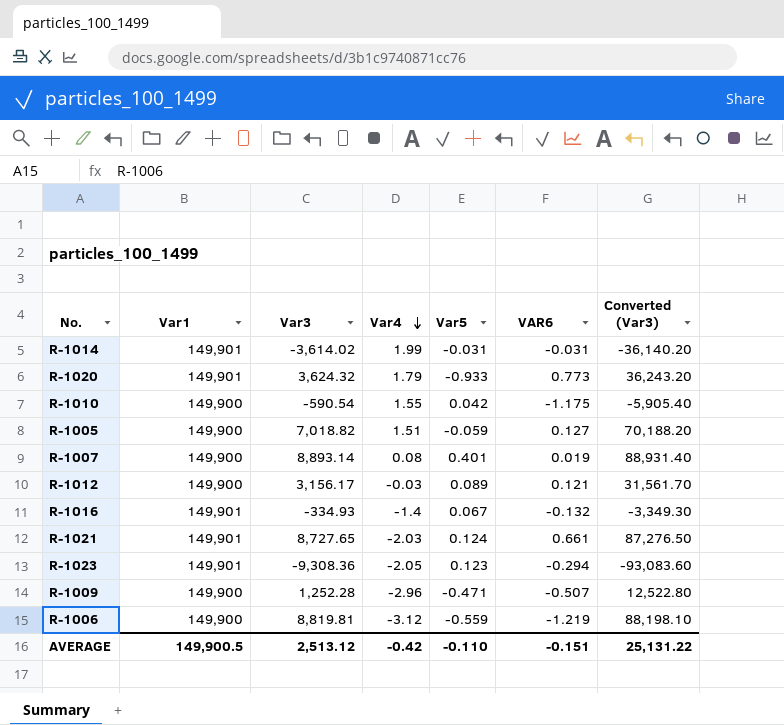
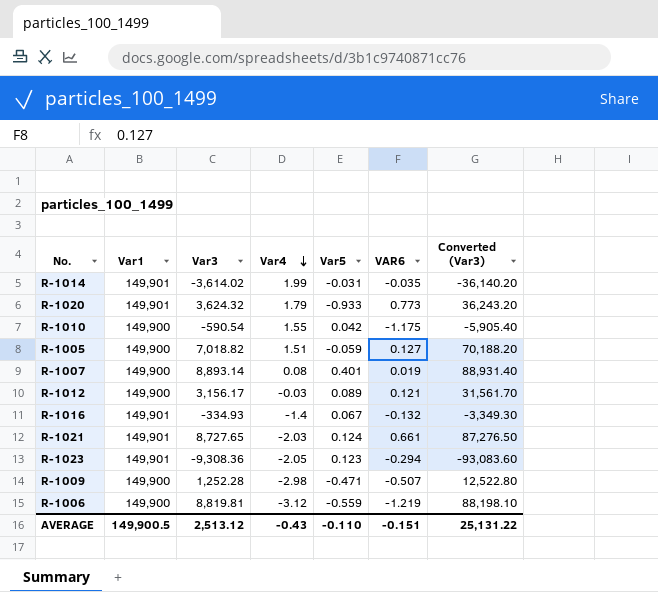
R-1014 | VAR6: -0.031 -> -0.035
R-1009 | Var4: -2.96 -> -2.98
AVERAGE | Var4: -0.42 -> -0.43

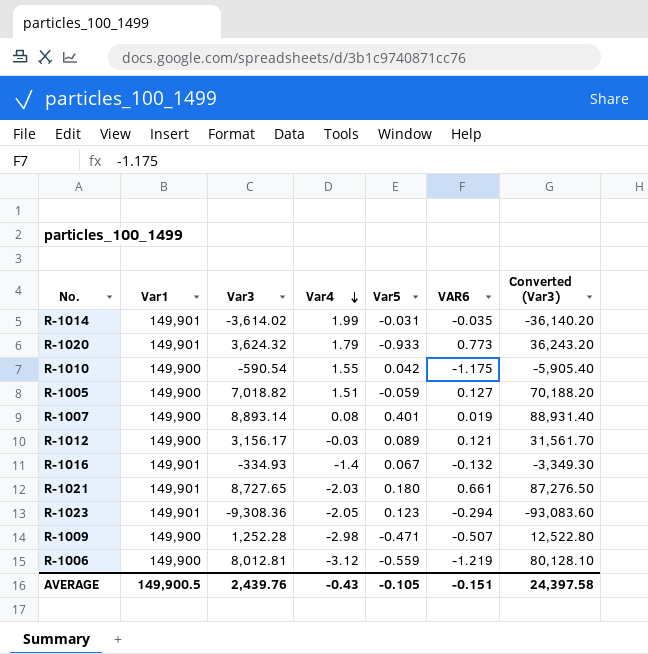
R-1021 | Var5: 0.124 -> 0.180
R-1006 | Var3: 8,819.81 -> 8,012.81
R-1006 | Converted (Var3): 88,198.10 -> 80,128.10
AVERAGE | Var3: 2,513.12 -> 2,439.76
AVERAGE | Var5: -0.110 -> -0.105
AVERAGE | Converted (Var3): 25,131.22 -> 24,397.58

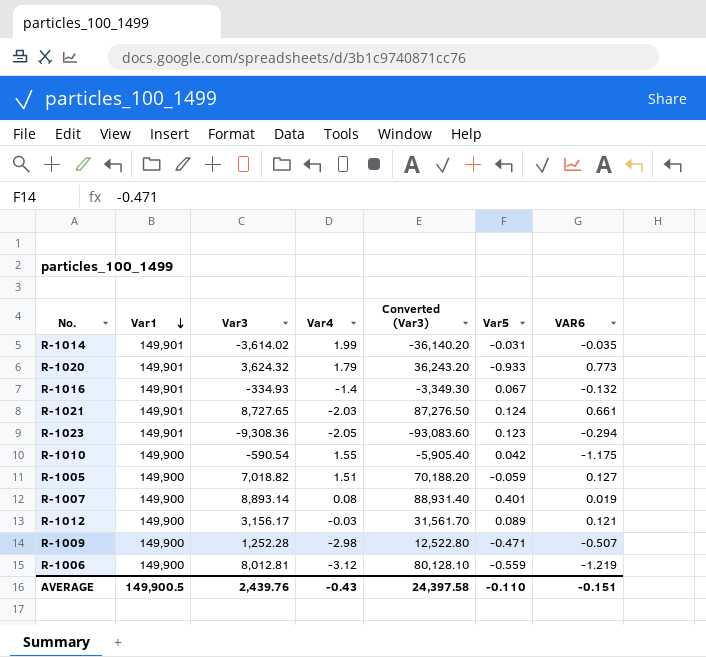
row order: Var4 descending -> Var1 descending
column Converted (Var3) | position: 7 -> 5
R-1021 | Var5: 0.180 -> 0.124
AVERAGE | Var5: -0.105 -> -0.110

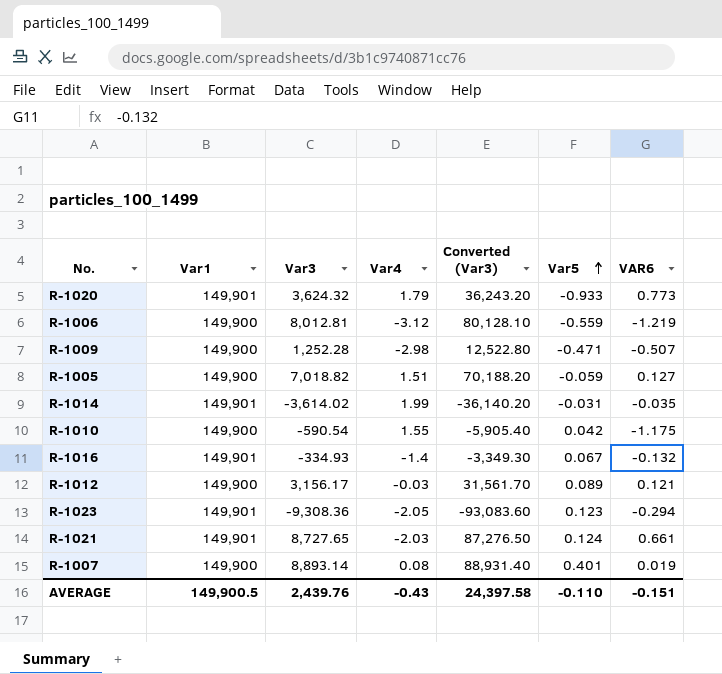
row order: Var1 descending -> Var5 ascending

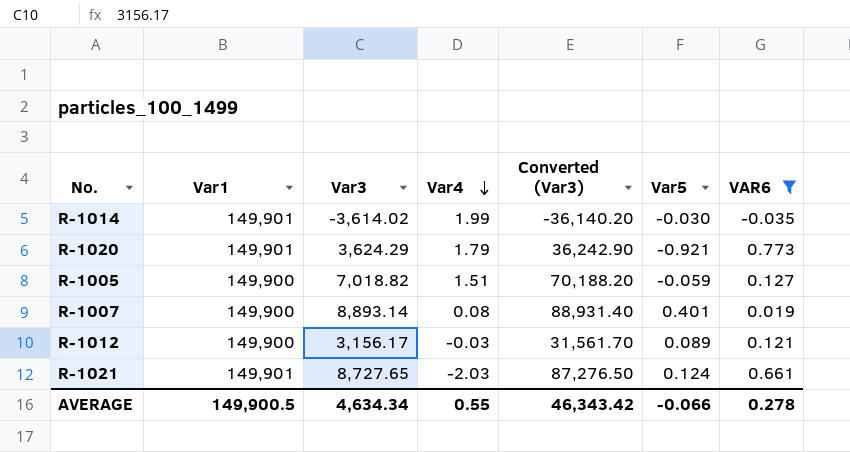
filter: none -> VAR6 >= -0.035
row order: Var5 ascending -> Var4 descending
R-1014 | Var5: -0.031 -> -0.030
R-1020 | Var3: 3,624.32 -> 3,624.29
R-1020 | Converted (Var3): 36,243.20 -> 36,242.90
R-1020 | Var5: -0.933 -> -0.921
AVERAGE | Var3: 2,439.76 -> 4,634.34
AVERAGE | Var4: -0.43 -> 0.55
AVERAGE | Converted (Var3): 24,397.58 -> 46,343.42
AVERAGE | Var5: -0.110 -> -0.066
AVERAGE | VAR6: -0.151 -> 0.278

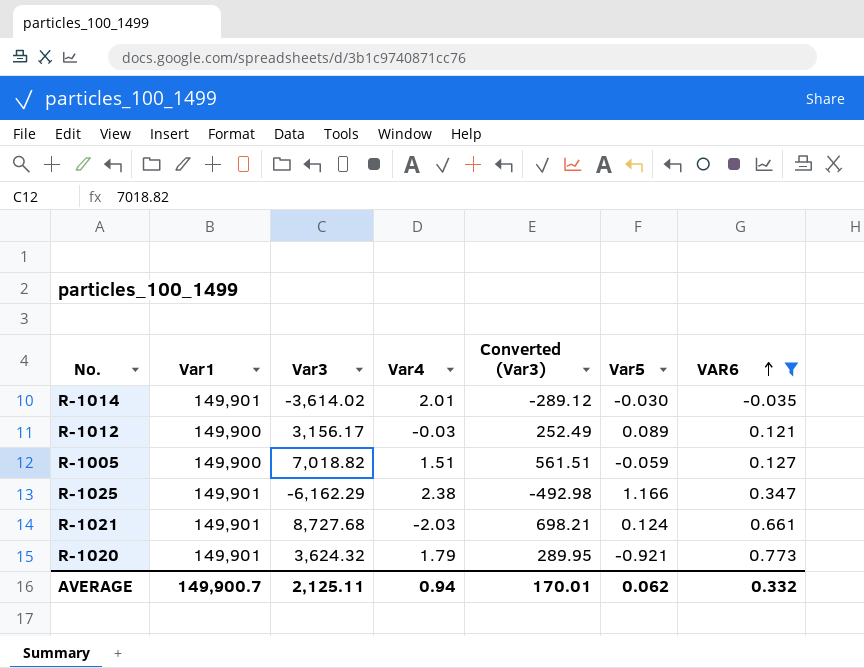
row order: Var4 descending -> VAR6 ascending
column Converted (Var3) | formula: [Var3] * 10 -> [Var3] * 0.08
row R-1007: 149,900 | 8,893.14 | 0.08 | 88,931.40 | 0.401 | 0.019 -> none
R-1014 | Var4: 1.99 -> 2.01
row R-1025: none -> 149,901 | -6,162.29 | 2.38 | -492.98 | 1.166 | 0.347
R-1021 | Var3: 8,727.65 -> 8,727.68
R-1020 | Var3: 3,624.29 -> 3,624.32
AVERAGE | Var1: 149,900.5 -> 149,900.7
AVERAGE | Var3: 4,634.34 -> 2,125.11
AVERAGE | Var4: 0.55 -> 0.94
AVERAGE | Converted (Var3): 46,343.42 -> 170.01
AVERAGE | Var5: -0.066 -> 0.062
AVERAGE | VAR6: 0.278 -> 0.332

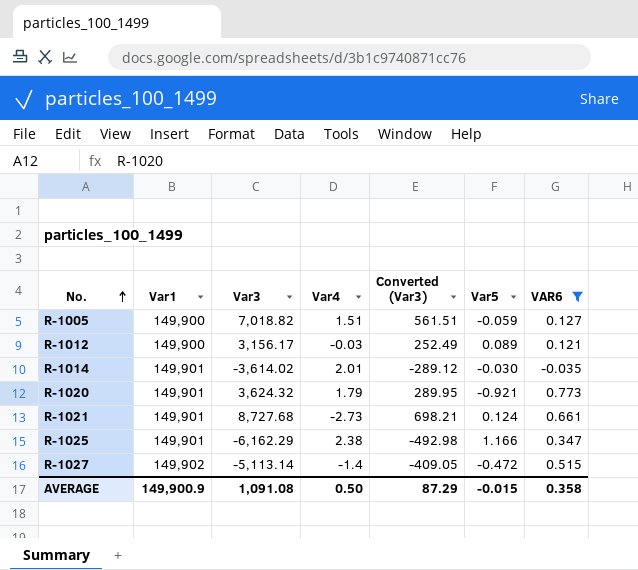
row order: VAR6 ascending -> No. ascending
R-1021 | Var4: -2.03 -> -2.73
row R-1027: none -> 149,902 | -5,113.14 | -1.4 | -409.05 | -0.472 | 0.515
AVERAGE | Var1: 149,900.7 -> 149,900.9
AVERAGE | Var3: 2,125.11 -> 1,091.08
AVERAGE | Var4: 0.94 -> 0.50
AVERAGE | Converted (Var3): 170.01 -> 87.29
AVERAGE | Var5: 0.062 -> -0.015
AVERAGE | VAR6: 0.332 -> 0.358

